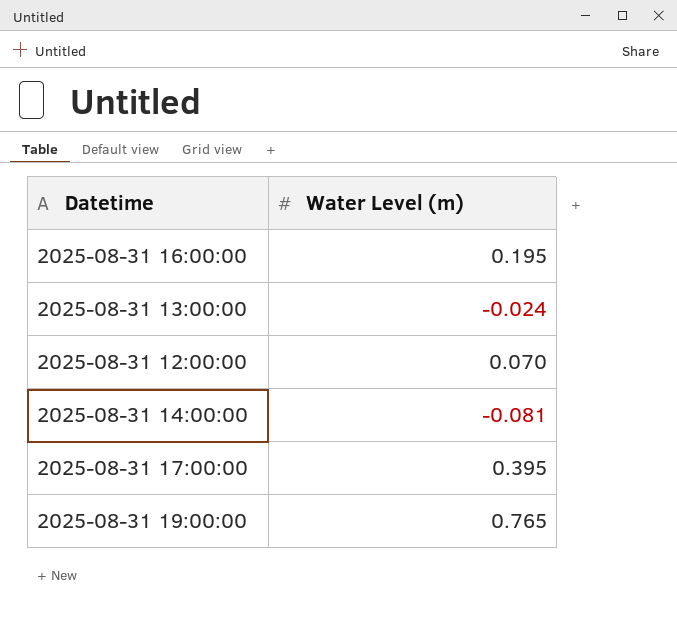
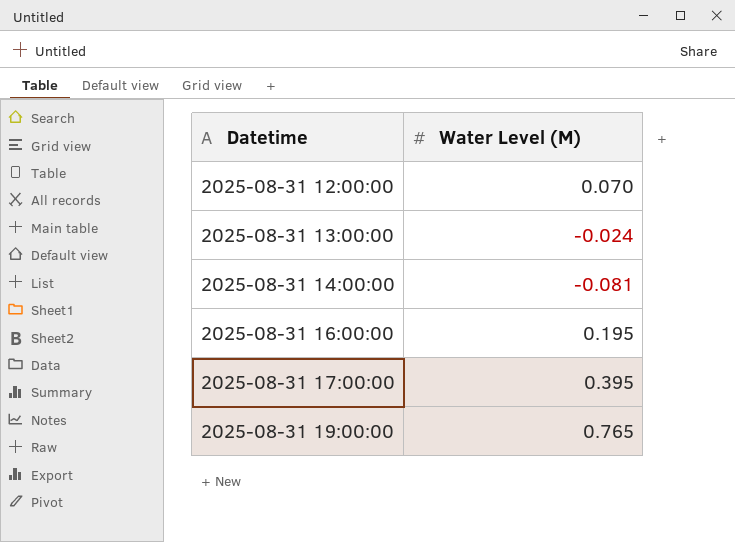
row order: none -> Datetime ascending
column name: Water Level (m) -> Water Level (M)

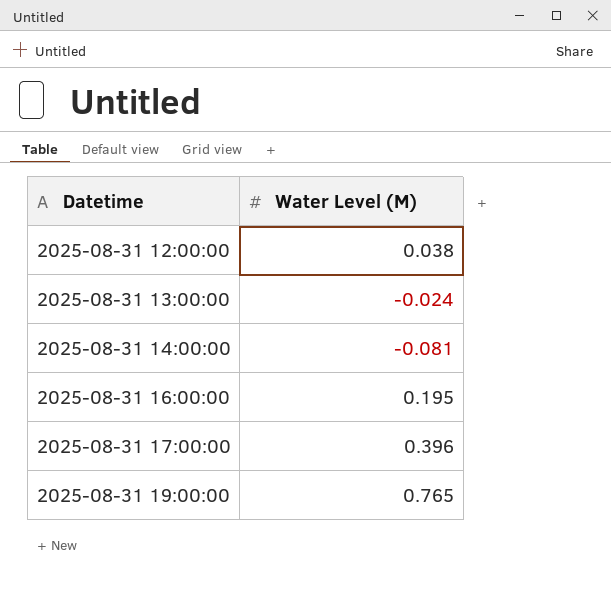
2025-08-31 12:00:00 | Water Level (M): 0.070 -> 0.038
2025-08-31 17:00:00 | Water Level (M): 0.395 -> 0.396

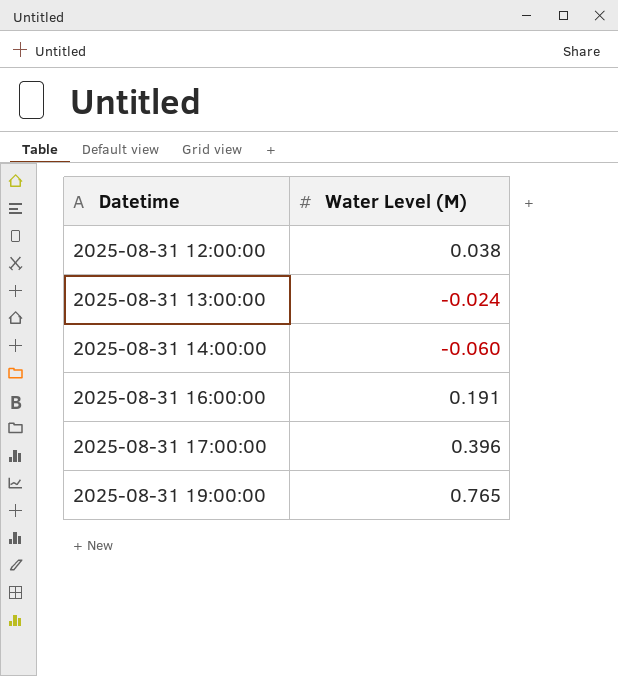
2025-08-31 14:00:00 | Water Level (M): -0.081 -> -0.060
2025-08-31 16:00:00 | Water Level (M): 0.195 -> 0.191

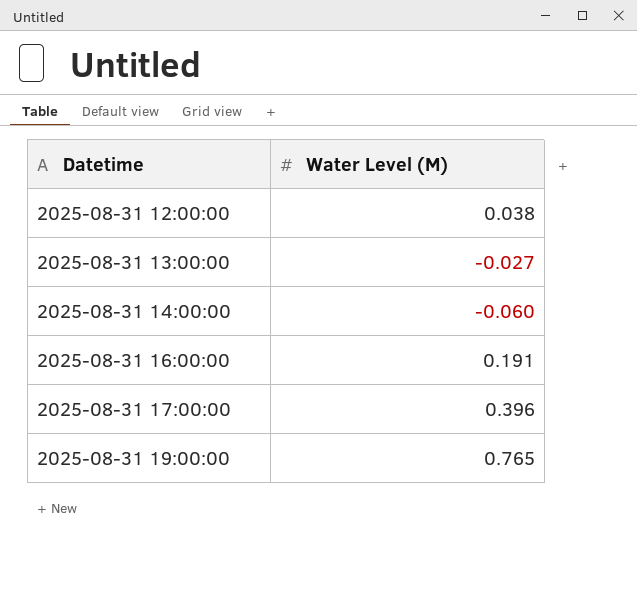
2025-08-31 13:00:00 | Water Level (M): -0.024 -> -0.027

